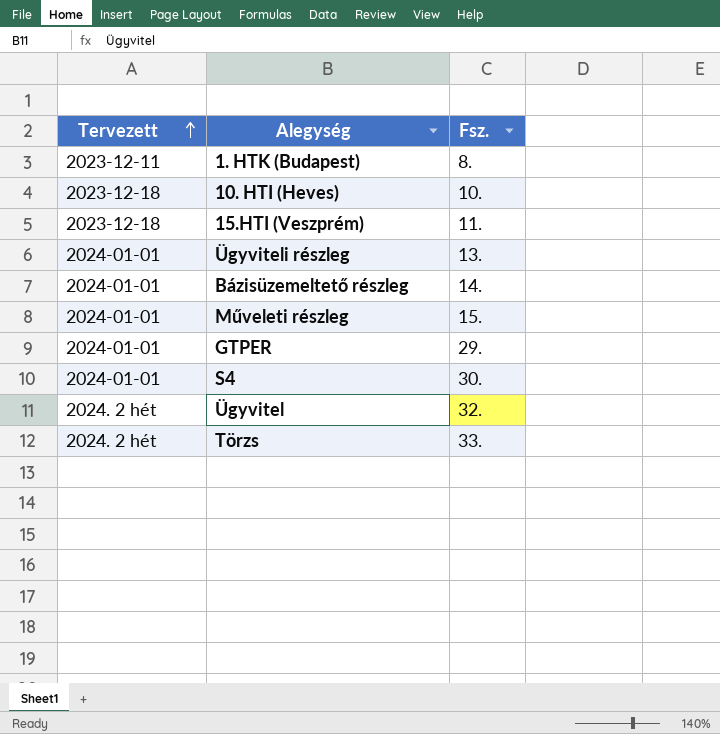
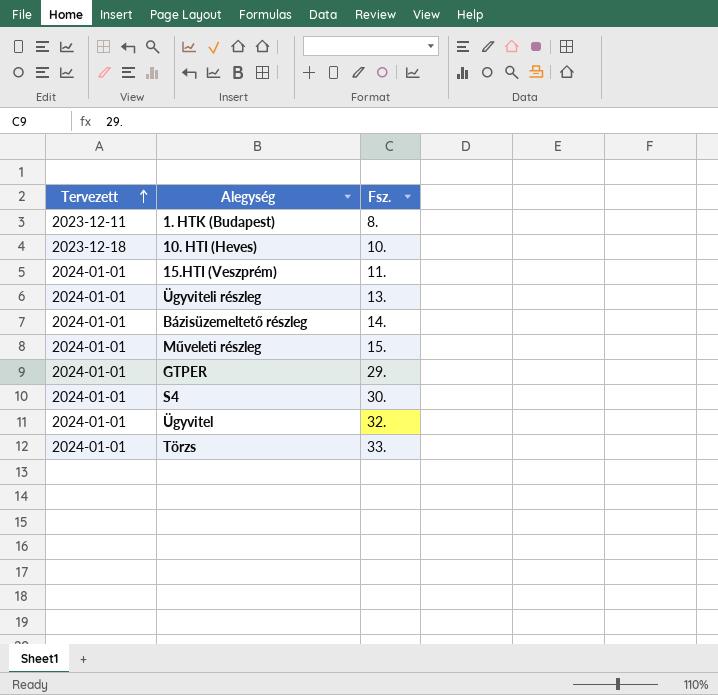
15.HTI (Veszprém) | Tervezett: 2023-12-18 -> 2024-01-01
Ügyvitel | Tervezett: 2024. 2 hét -> 2024-01-01
Törzs | Tervezett: 2024. 2 hét -> 2024-01-01

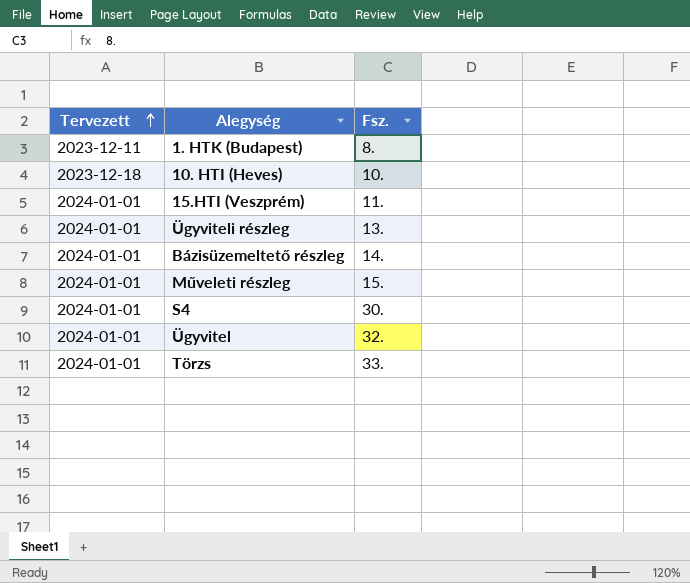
row GTPER: 2024-01-01 | 29. -> none

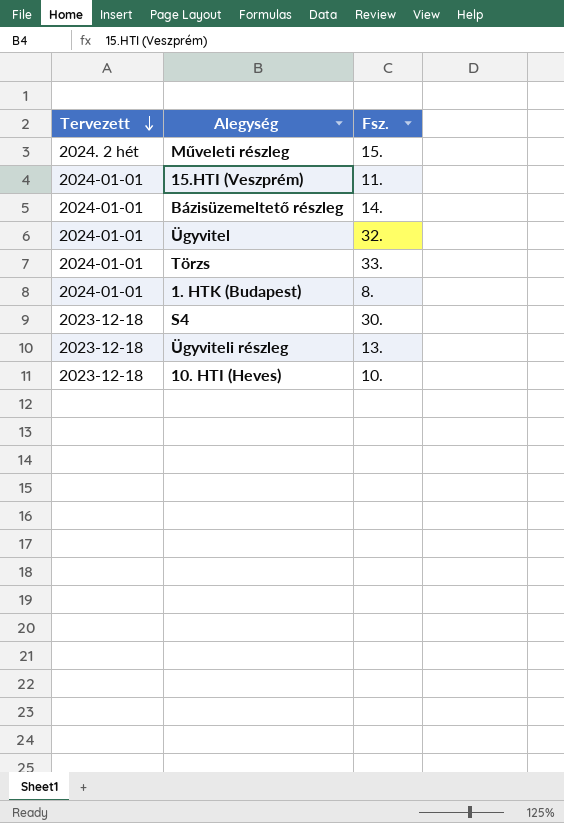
row order: Tervezett ascending -> Tervezett descending
Műveleti részleg | Tervezett: 2024-01-01 -> 2024. 2 hét
1. HTK (Budapest) | Tervezett: 2023-12-11 -> 2024-01-01
S4 | Tervezett: 2024-01-01 -> 2023-12-18
Ügyviteli részleg | Tervezett: 2024-01-01 -> 2023-12-18

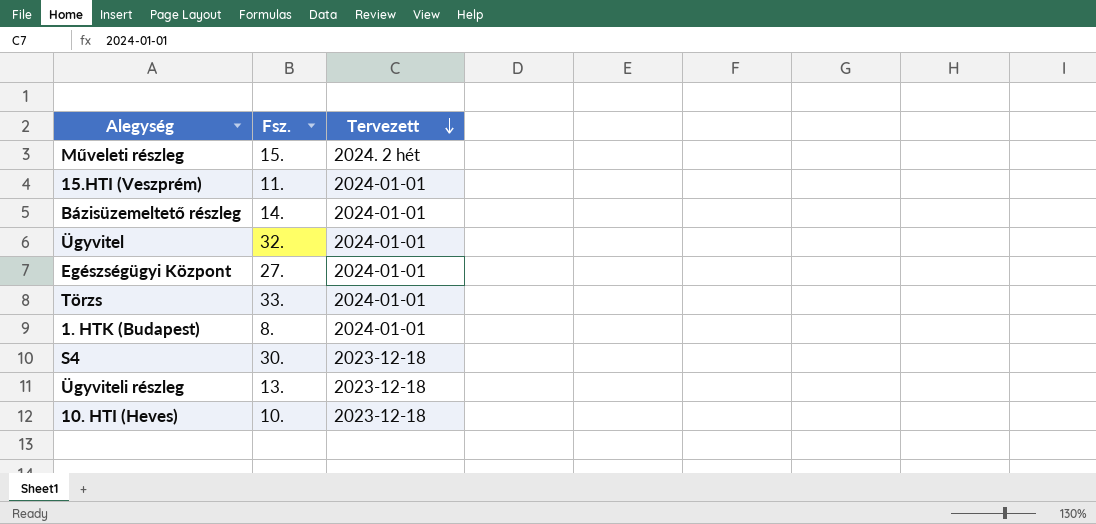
column Tervezett | position: 1 -> 3
row Egészségügyi Központ: none -> 27. | 2024-01-01

